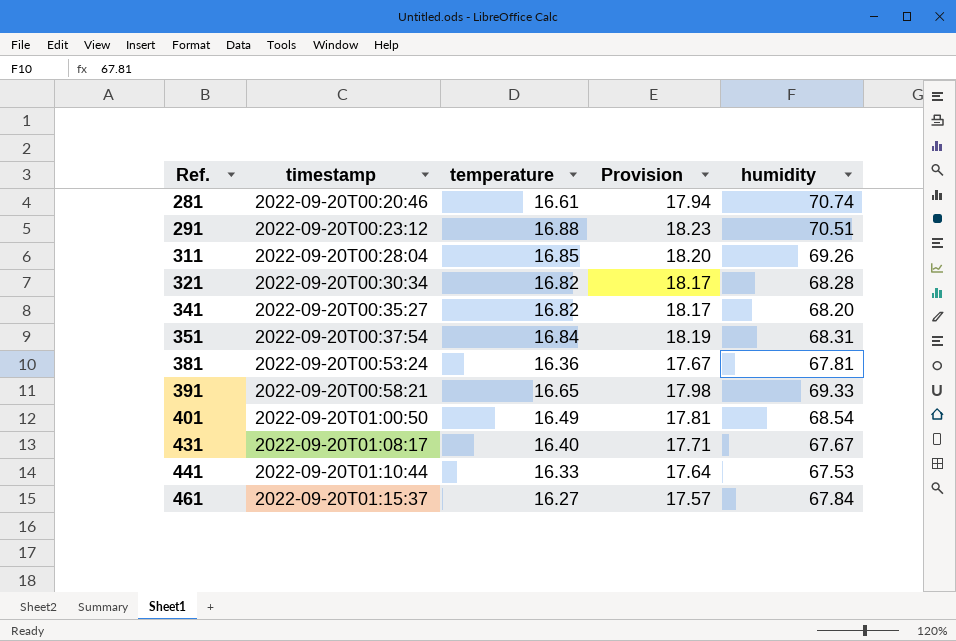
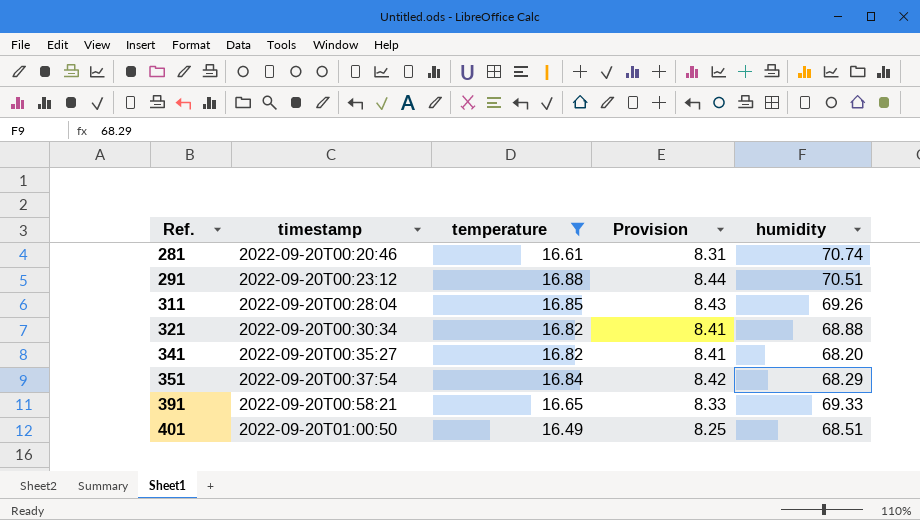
filter: none -> temperature >= 16.49
column Provision | formula: [temperature] * 1.08 -> [temperature] * 0.5
321 | humidity: 68.28 -> 68.88
351 | humidity: 68.31 -> 68.29
401 | humidity: 68.54 -> 68.51

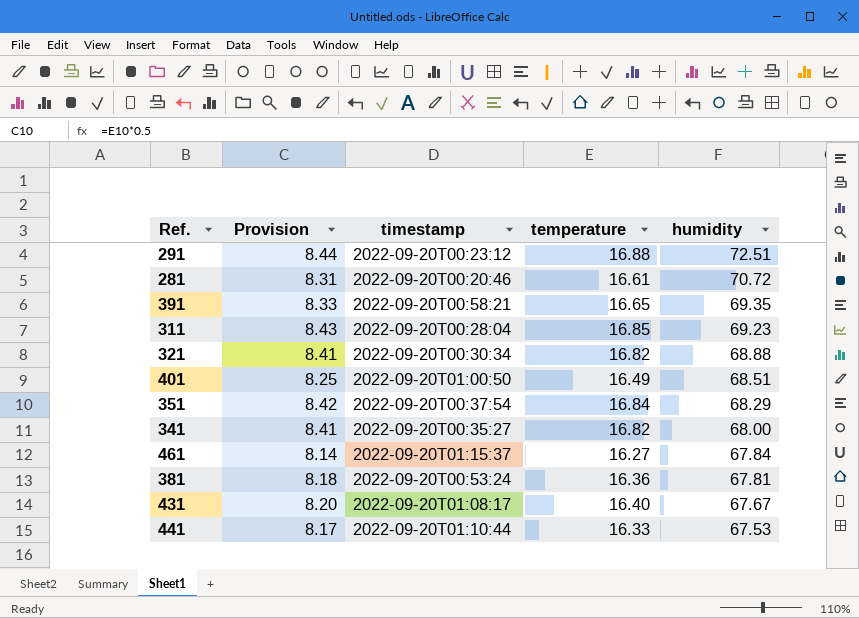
filter: temperature >= 16.49 -> none
row order: Ref. ascending -> humidity descending
column Provision | position: 4 -> 2
291 | humidity: 70.51 -> 72.51
281 | humidity: 70.74 -> 70.72
391 | humidity: 69.33 -> 69.35
311 | humidity: 69.26 -> 69.23
341 | humidity: 68.20 -> 68.00

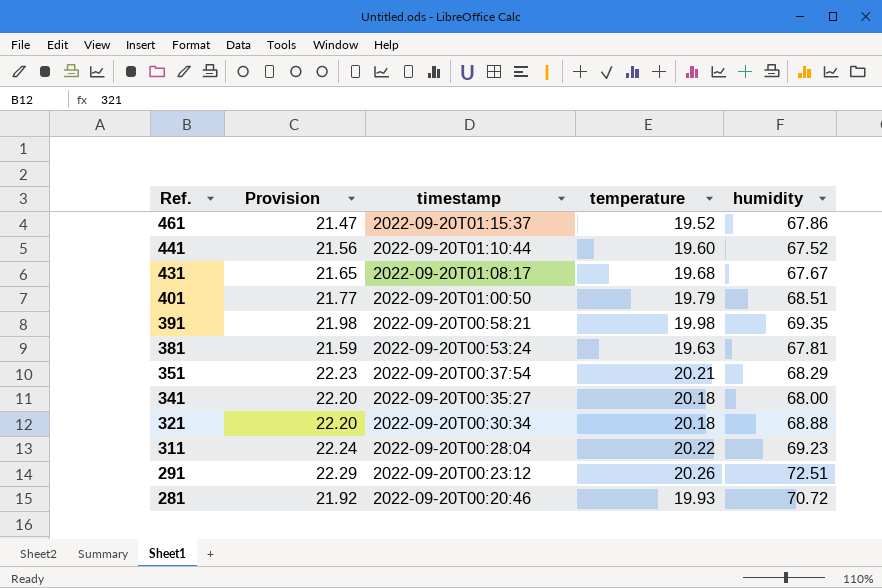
row order: humidity descending -> Ref. descending
column Provision | formula: [temperature] * 0.5 -> [temperature] * 1.1
461 | temperature: 16.27 -> 19.52
461 | humidity: 67.84 -> 67.86
441 | temperature: 16.33 -> 19.60
441 | humidity: 67.53 -> 67.52
431 | temperature: 16.40 -> 19.68
401 | temperature: 16.49 -> 19.79
391 | temperature: 16.65 -> 19.98
381 | temperature: 16.36 -> 19.63
351 | temperature: 16.84 -> 20.21
341 | temperature: 16.82 -> 20.18
321 | temperature: 16.82 -> 20.18
311 | temperature: 16.85 -> 20.22
291 | temperature: 16.88 -> 20.26
281 | temperature: 16.61 -> 19.93

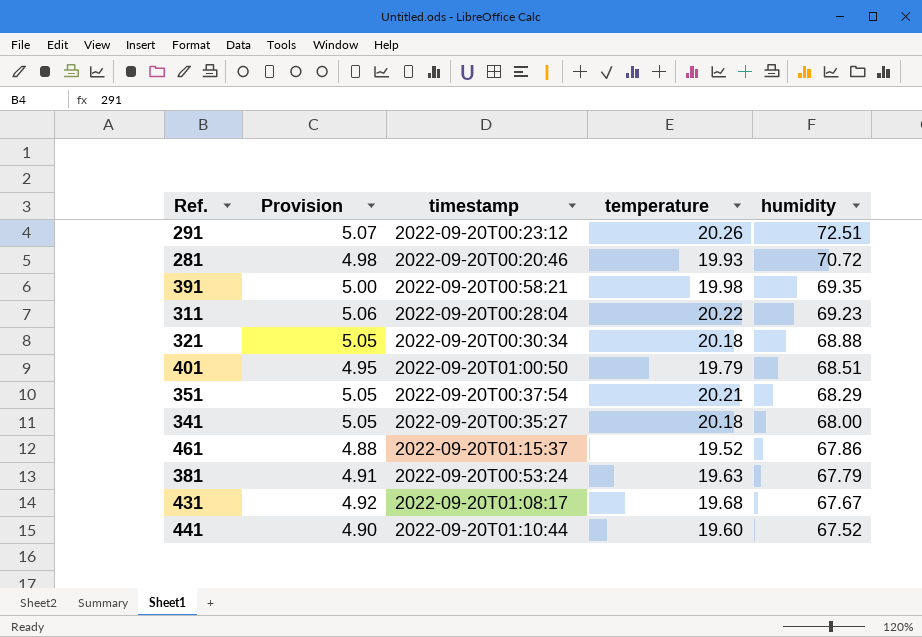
row order: Ref. descending -> humidity descending
column Provision | formula: [temperature] * 1.1 -> [temperature] * 0.25
381 | humidity: 67.81 -> 67.79

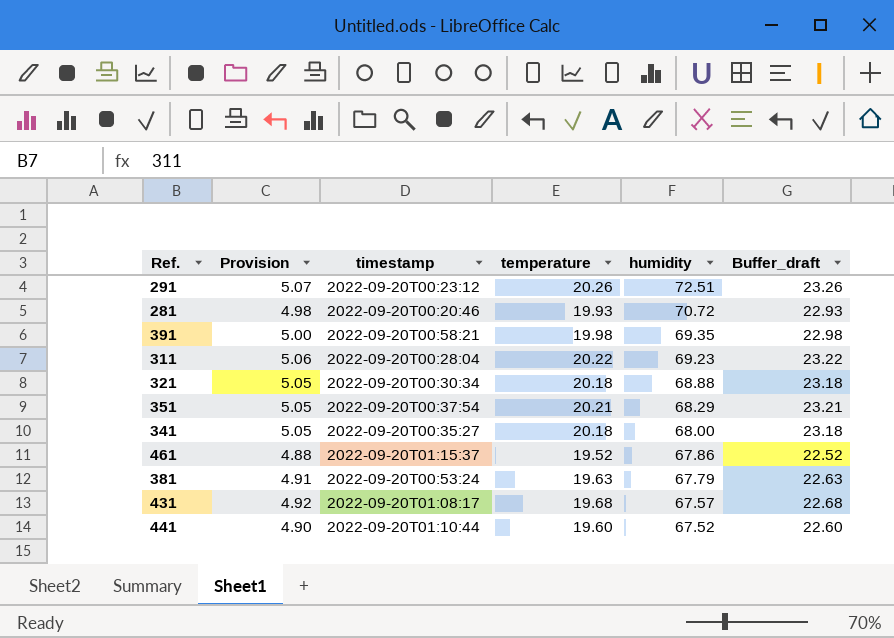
column Buffer_draft | formula: none -> [temperature] + 3
row 401: 4.95 | 2022-09-20T01:00:50 | 19.79 | 68.51 -> none
431 | humidity: 67.67 -> 67.57

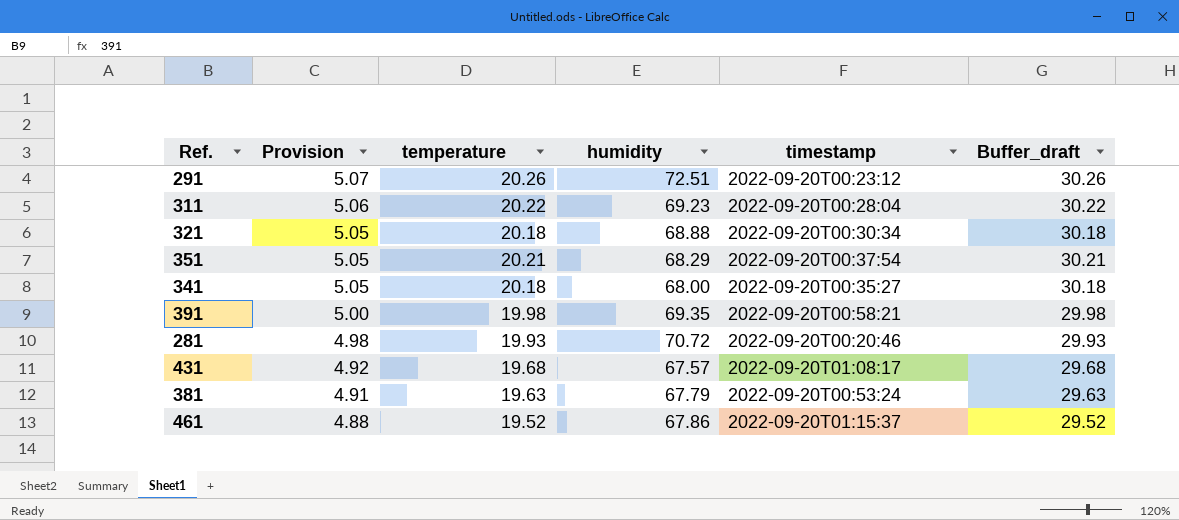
row order: humidity descending -> Provision descending
column timestamp | position: 3 -> 5
column Buffer_draft | formula: [temperature] + 3 -> [temperature] + 10
row 441: 4.90 | 2022-09-20T01:10:44 | 19.60 | 67.52 | 22.60 -> none

